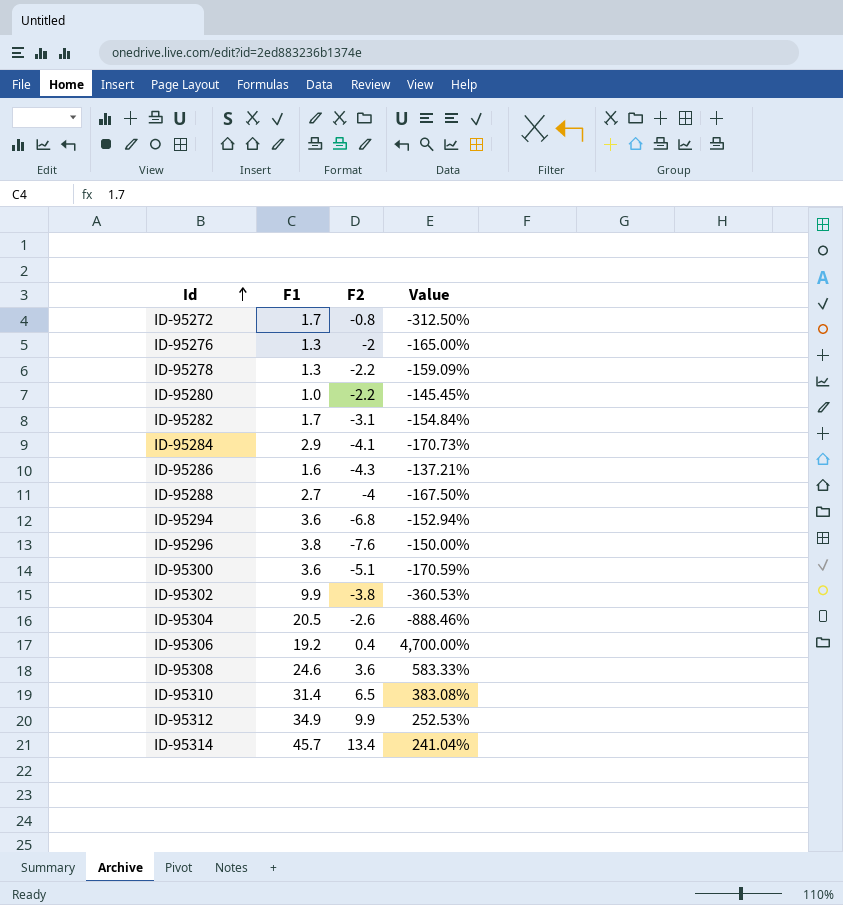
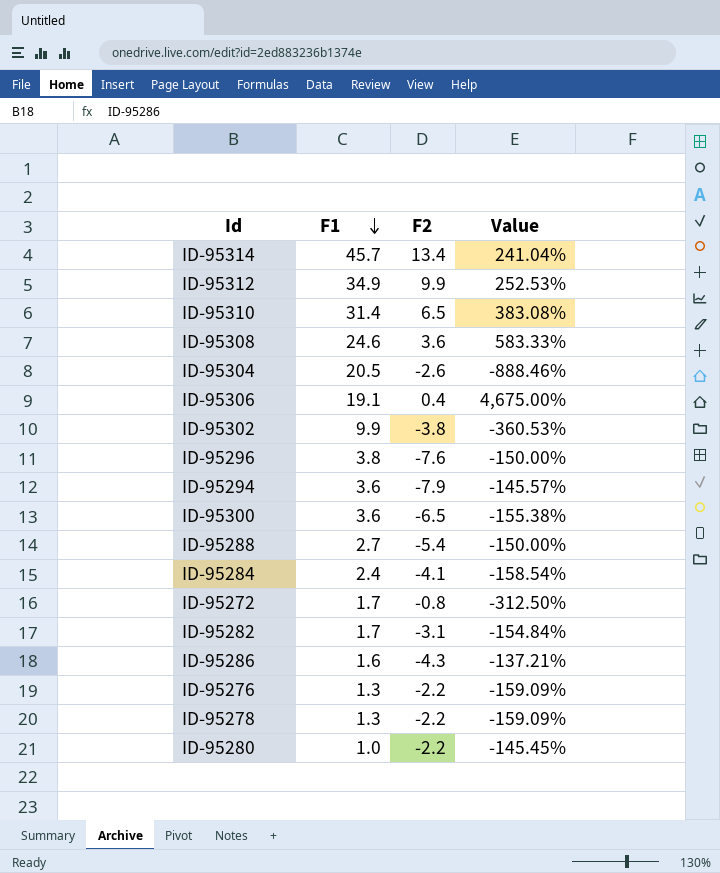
row order: Id ascending -> F1 descending
ID-95306 | F1: 19.2 -> 19.1
ID-95306 | Value: 4,700.00% -> 4,675.00%
ID-95294 | F2: -6.8 -> -7.9
ID-95294 | Value: -152.94% -> -145.57%
ID-95300 | F2: -5.1 -> -6.5
ID-95300 | Value: -170.59% -> -155.38%
ID-95288 | F2: -4 -> -5.4
ID-95288 | Value: -167.50% -> -150.00%
ID-95284 | F1: 2.9 -> 2.4
ID-95284 | Value: -170.73% -> -158.54%
ID-95276 | F2: -2 -> -2.2
ID-95276 | Value: -165.00% -> -159.09%

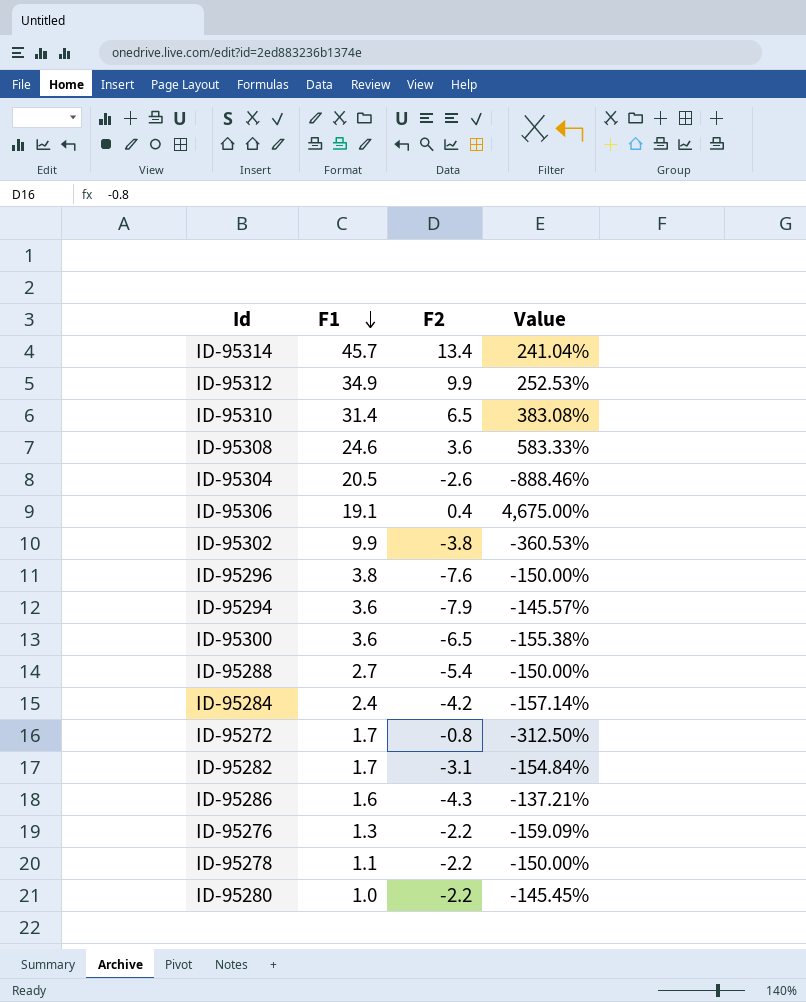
ID-95284 | F2: -4.1 -> -4.2
ID-95284 | Value: -158.54% -> -157.14%
ID-95278 | F1: 1.3 -> 1.1
ID-95278 | Value: -159.09% -> -150.00%

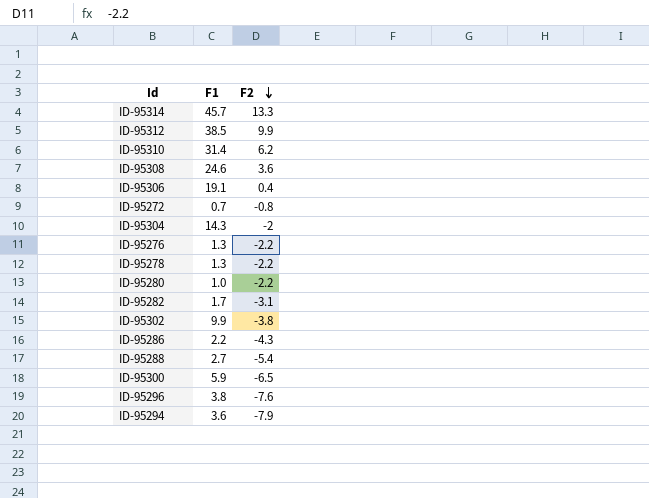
row order: F1 descending -> F2 descending
column Value | formula: ([F1] - [F2]) / [F2] -> none
row ID-95284: 2.4 | -4.2 | -157.14% -> none
ID-95314 | F2: 13.4 -> 13.3
ID-95312 | F1: 34.9 -> 38.5
ID-95310 | F2: 6.5 -> 6.2
ID-95272 | F1: 1.7 -> 0.7
ID-95304 | F1: 20.5 -> 14.3
ID-95304 | F2: -2.6 -> -2
ID-95278 | F1: 1.1 -> 1.3
ID-95286 | F1: 1.6 -> 2.2
ID-95300 | F1: 3.6 -> 5.9

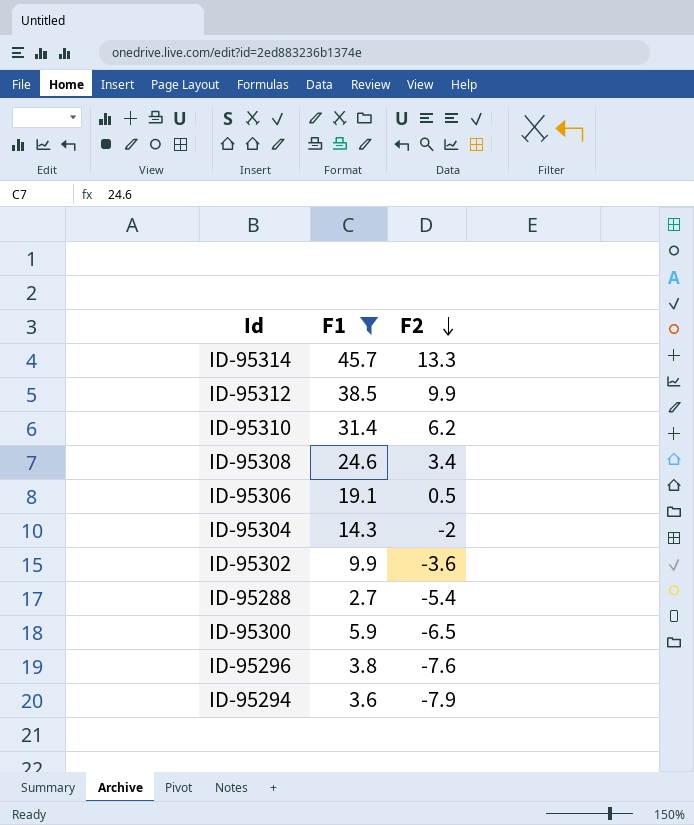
filter: none -> F1 >= 2.7
ID-95308 | F2: 3.6 -> 3.4
ID-95306 | F2: 0.4 -> 0.5
ID-95302 | F2: -3.8 -> -3.6

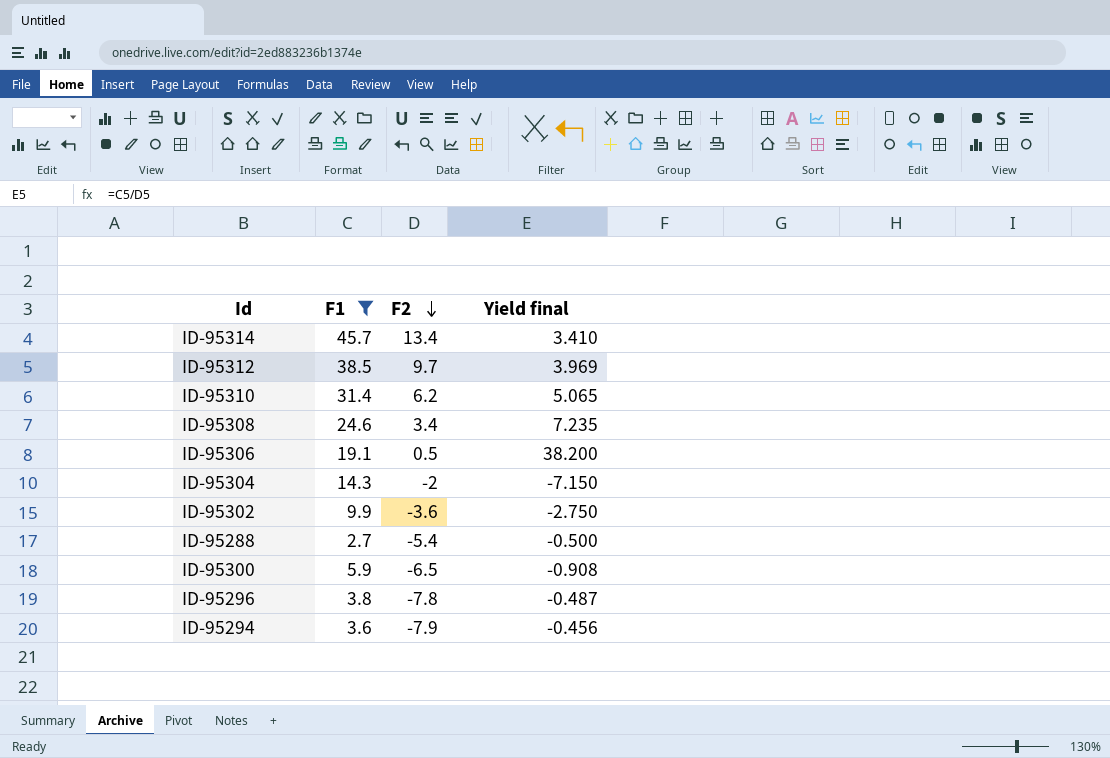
column Yield final | formula: none -> [F1] / [F2]
ID-95314 | F2: 13.3 -> 13.4
ID-95312 | F2: 9.9 -> 9.7
ID-95296 | F2: -7.6 -> -7.8

